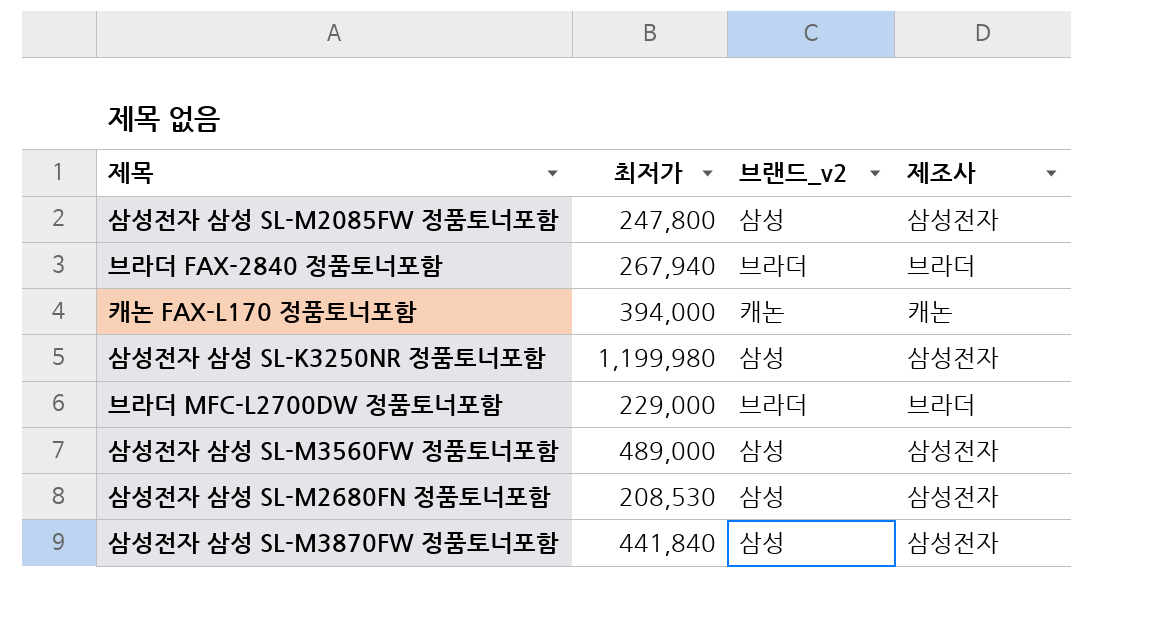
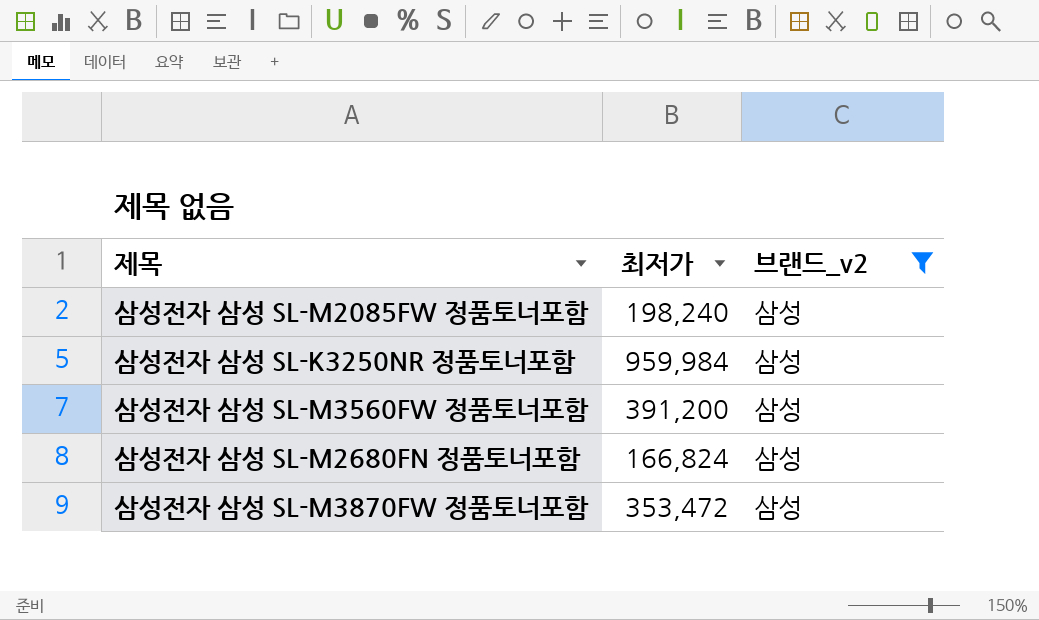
filter: none -> 브랜드_v2 = 삼성
column 제조사 | position: 4 -> none
삼성전자 삼성 SL-M2085FW 정품토너포함 | 최저가: 247,800 -> 198,240
삼성전자 삼성 SL-K3250NR 정품토너포함 | 최저가: 1,199,980 -> 959,984
삼성전자 삼성 SL-M3560FW 정품토너포함 | 최저가: 489,000 -> 391,200
삼성전자 삼성 SL-M2680FN 정품토너포함 | 최저가: 208,530 -> 166,824
삼성전자 삼성 SL-M3870FW 정품토너포함 | 최저가: 441,840 -> 353,472

